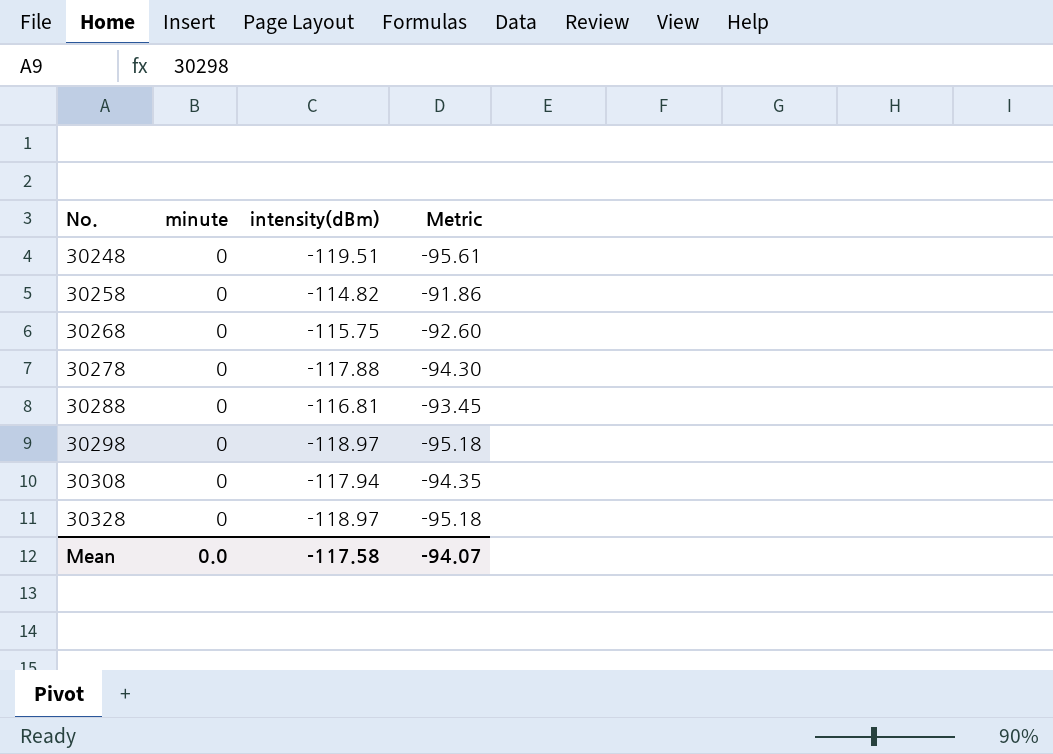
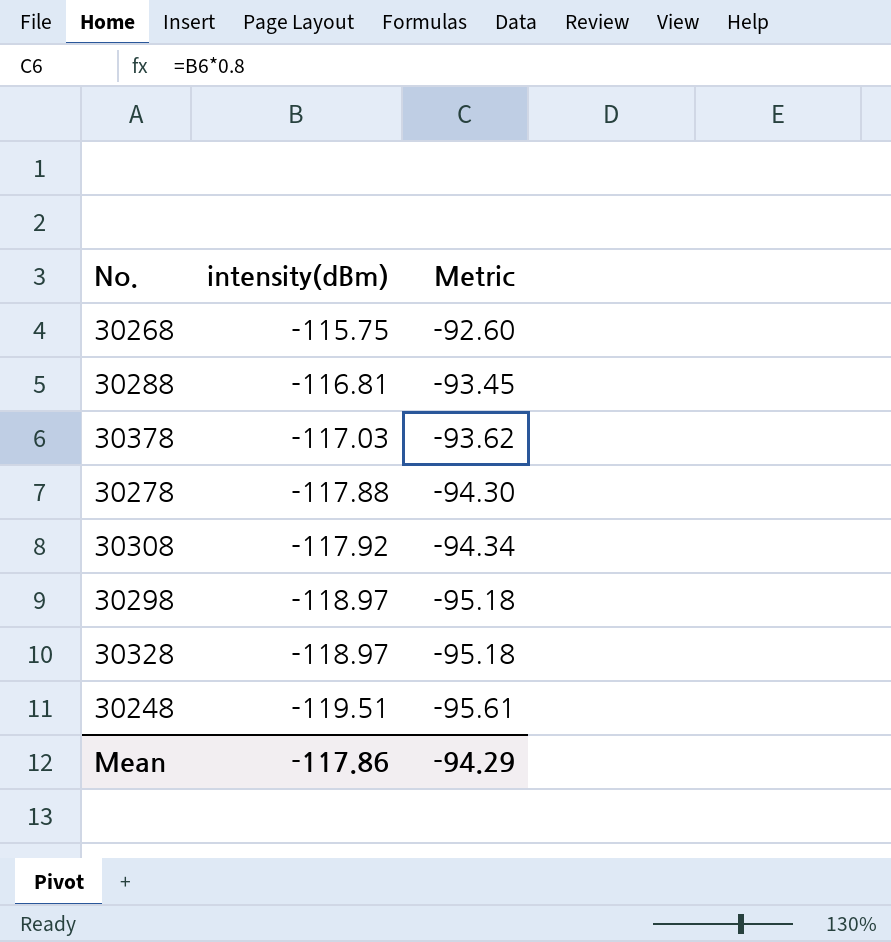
row order: No. ascending -> intensity(dBm) descending
column minute | position: 2 -> none
row 30258: 0 | -114.82 | -91.86 -> none
row 30378: none -> -117.03 | -93.62
30308 | intensity(dBm): -117.94 -> -117.92
30308 | Metric: -94.35 -> -94.34
Mean | intensity(dBm): -117.58 -> -117.86
Mean | Metric: -94.07 -> -94.29

